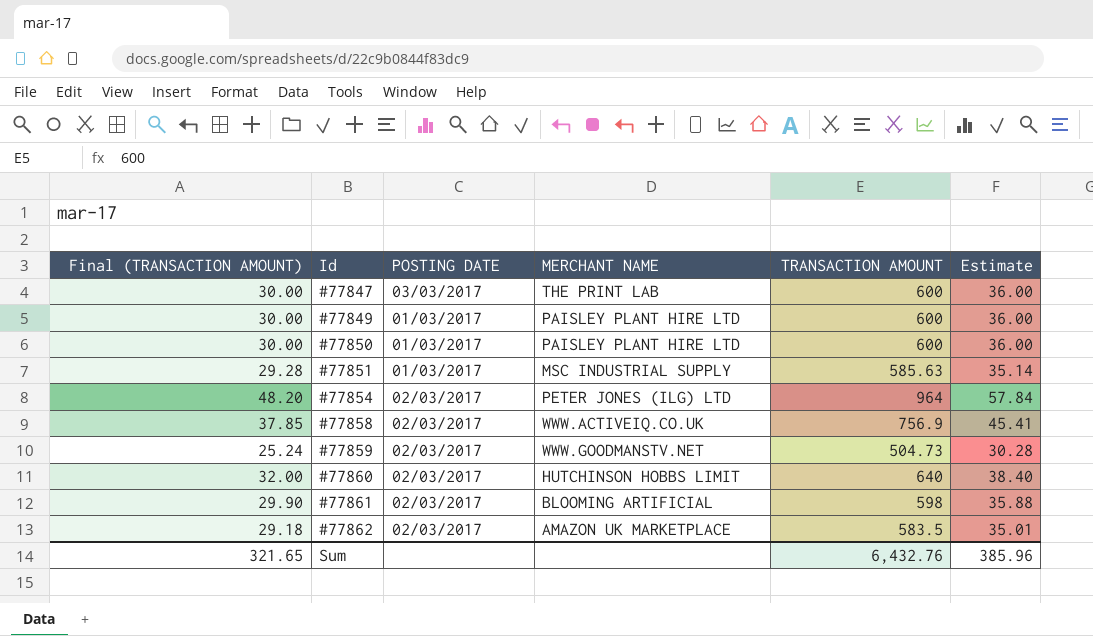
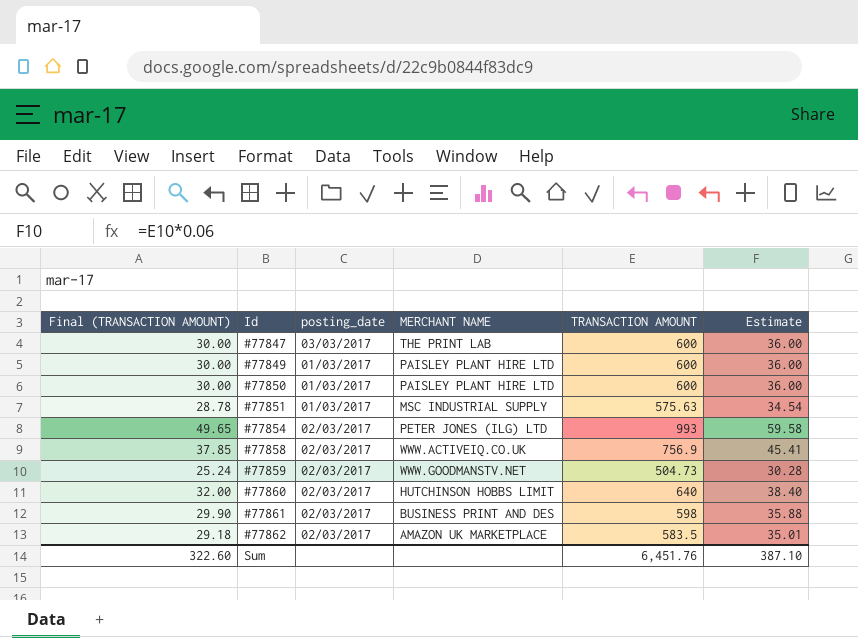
column name: POSTING DATE -> posting_date
#77851 | Final (TRANSACTION AMOUNT): 29.28 -> 28.78
#77851 | TRANSACTION AMOUNT: 585.63 -> 575.63
#77851 | Estimate: 35.14 -> 34.54
#77854 | Final (TRANSACTION AMOUNT): 48.20 -> 49.65
#77854 | TRANSACTION AMOUNT: 964 -> 993
#77854 | Estimate: 57.84 -> 59.58
#77861 | MERCHANT NAME: BLOOMING ARTIFICIAL -> BUSINESS PRINT AND DES
Sum | Final (TRANSACTION AMOUNT): 321.65 -> 322.60
Sum | TRANSACTION AMOUNT: 6,432.76 -> 6,451.76
Sum | Estimate: 385.96 -> 387.10

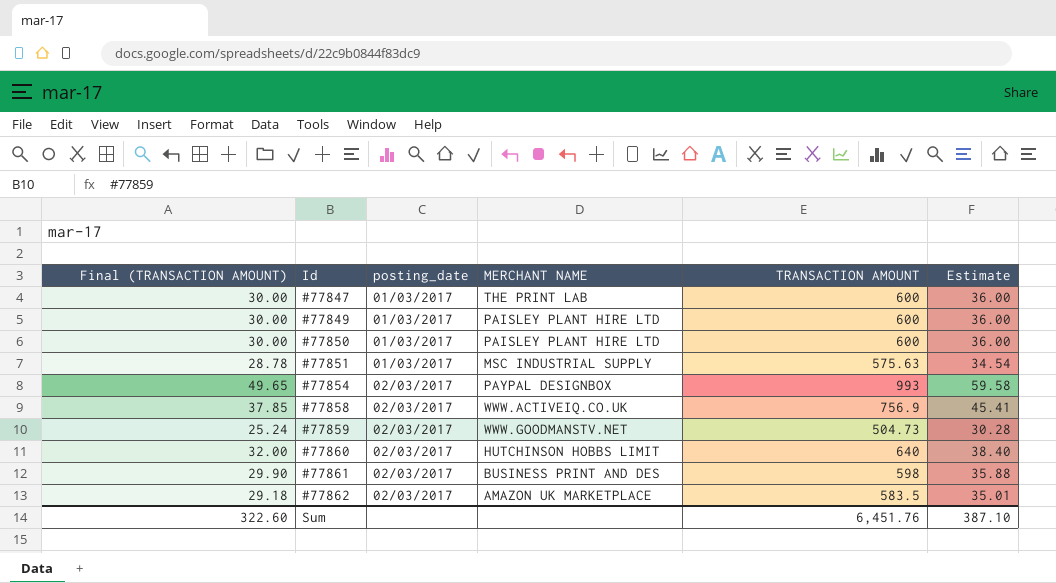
#77847 | posting_date: 03/03/2017 -> 01/03/2017
#77854 | MERCHANT NAME: PETER JONES (ILG) LTD -> PAYPAL DESIGNBOX

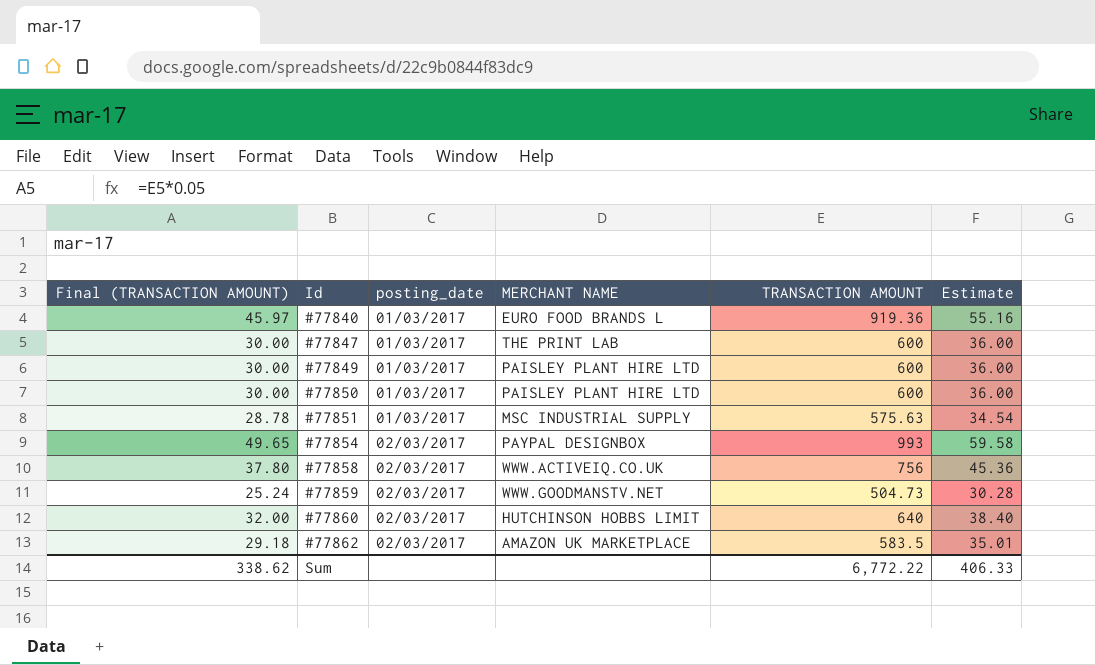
row #77861: 29.90 | 02/03/2017 | BUSINESS PRINT AND DES | 598 | 35.88 -> none
row #77840: none -> 45.97 | 01/03/2017 | EURO FOOD BRANDS L | 919.36 | 55.16
#77858 | Final (TRANSACTION AMOUNT): 37.85 -> 37.80
#77858 | TRANSACTION AMOUNT: 756.9 -> 756
#77858 | Estimate: 45.41 -> 45.36
Sum | Final (TRANSACTION AMOUNT): 322.60 -> 338.62
Sum | TRANSACTION AMOUNT: 6,451.76 -> 6,772.22
Sum | Estimate: 387.10 -> 406.33

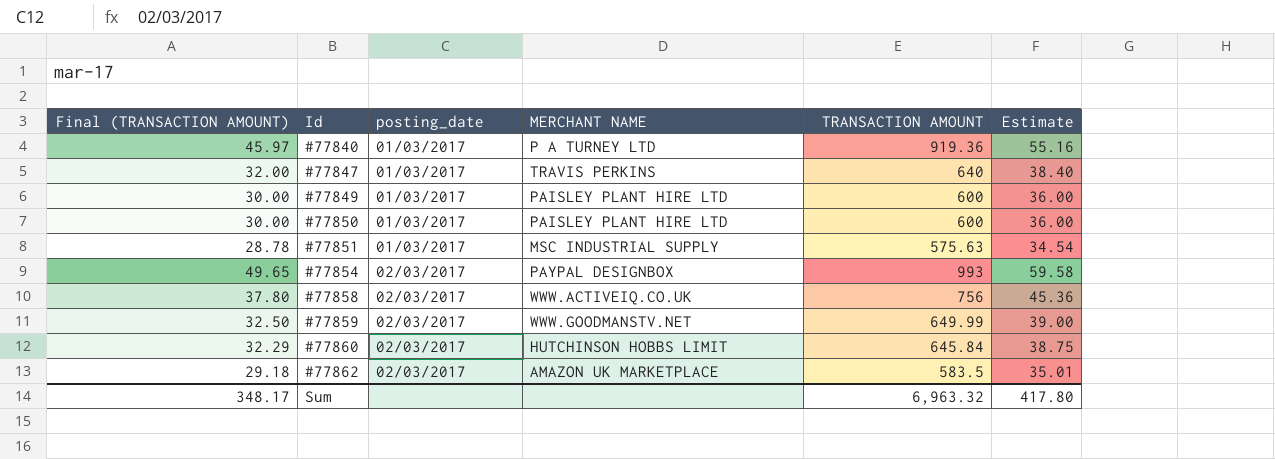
#77840 | MERCHANT NAME: EURO FOOD BRANDS L -> P A TURNEY LTD
#77847 | Final (TRANSACTION AMOUNT): 30.00 -> 32.00
#77847 | MERCHANT NAME: THE PRINT LAB -> TRAVIS PERKINS
#77847 | TRANSACTION AMOUNT: 600 -> 640
#77847 | Estimate: 36.00 -> 38.40
#77859 | Final (TRANSACTION AMOUNT): 25.24 -> 32.50
#77859 | TRANSACTION AMOUNT: 504.73 -> 649.99
#77859 | Estimate: 30.28 -> 39.00
#77860 | Final (TRANSACTION AMOUNT): 32.00 -> 32.29
#77860 | TRANSACTION AMOUNT: 640 -> 645.84
#77860 | Estimate: 38.40 -> 38.75
Sum | Final (TRANSACTION AMOUNT): 338.62 -> 348.17
Sum | TRANSACTION AMOUNT: 6,772.22 -> 6,963.32
Sum | Estimate: 406.33 -> 417.80

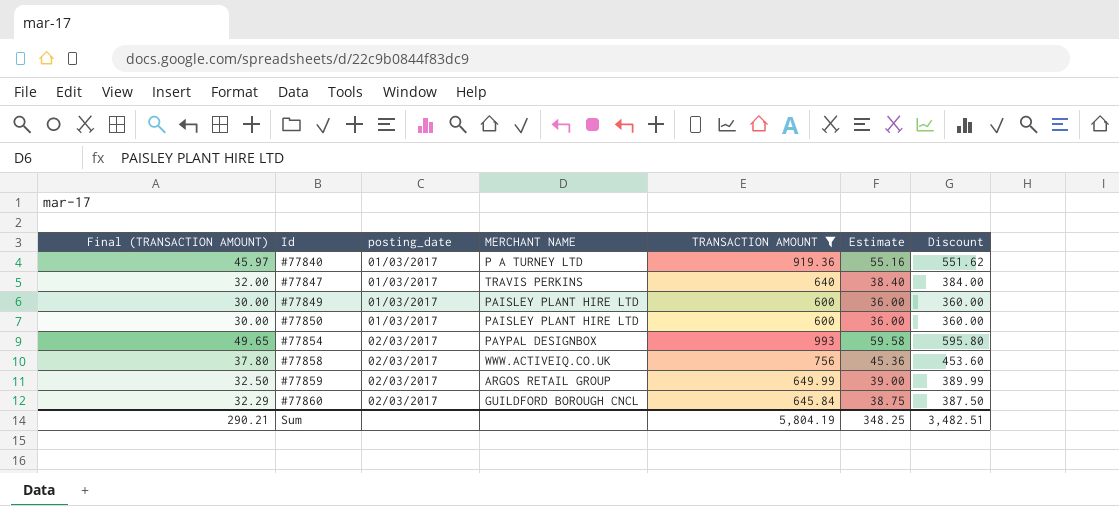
filter: none -> TRANSACTION AMOUNT >= 600
column Discount | formula: none -> [TRANSACTION AMOUNT] * 0.6
#77859 | MERCHANT NAME: WWW.GOODMANSTV.NET -> ARGOS RETAIL GROUP
#77860 | MERCHANT NAME: HUTCHINSON HOBBS LIMIT -> GUILDFORD BOROUGH CNCL
Sum | Final (TRANSACTION AMOUNT): 348.17 -> 290.21
Sum | TRANSACTION AMOUNT: 6,963.32 -> 5,804.19
Sum | Estimate: 417.80 -> 348.25

